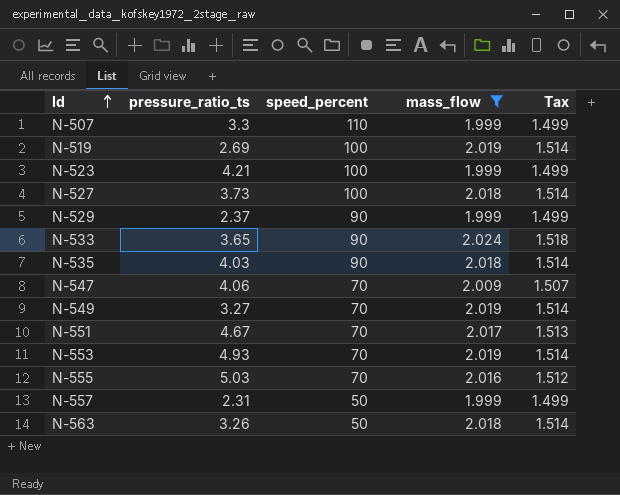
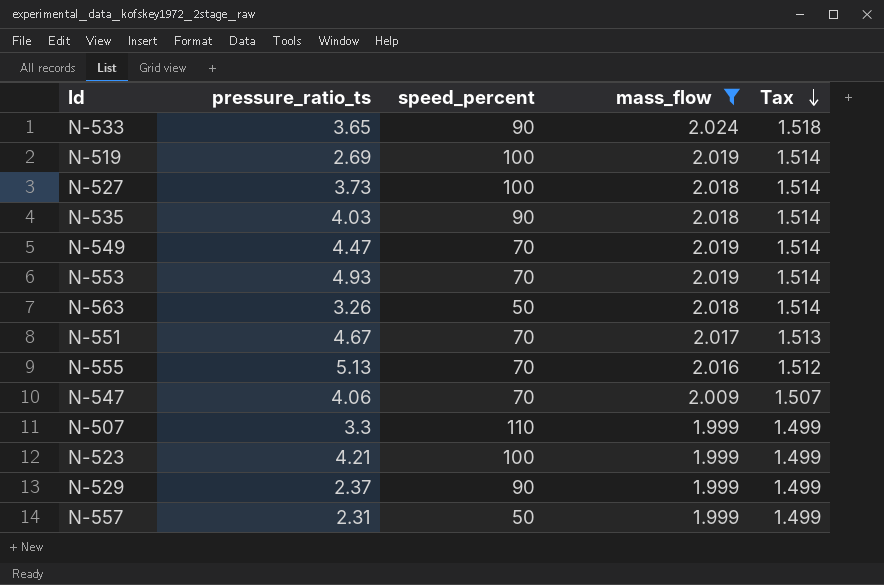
row order: Id ascending -> Tax descending
N-549 | pressure_ratio_ts: 3.27 -> 4.47
N-555 | pressure_ratio_ts: 5.03 -> 5.13

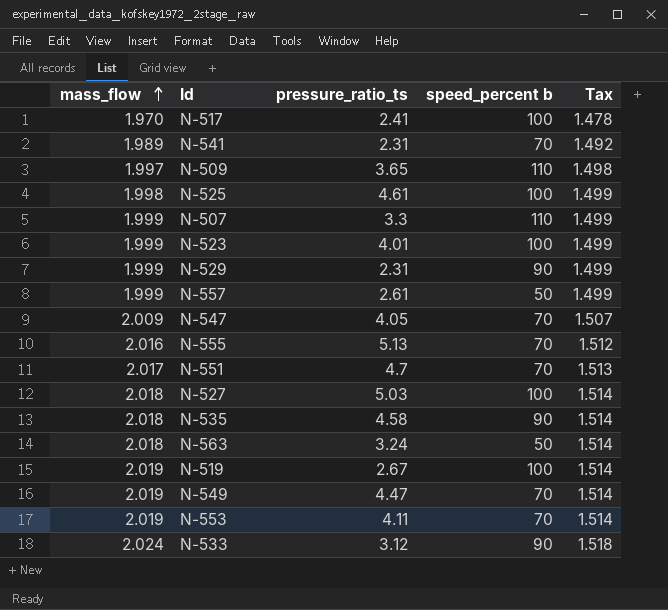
filter: mass_flow >= 1.999 -> none
row order: Tax descending -> mass_flow ascending
column mass_flow | position: 4 -> 1
column name: speed_percent -> speed_percent b
N-523 | pressure_ratio_ts: 4.21 -> 4.01
N-529 | pressure_ratio_ts: 2.37 -> 2.31
N-557 | pressure_ratio_ts: 2.31 -> 2.61
N-547 | pressure_ratio_ts: 4.06 -> 4.05
N-551 | pressure_ratio_ts: 4.67 -> 4.7
N-527 | pressure_ratio_ts: 3.73 -> 5.03
N-535 | pressure_ratio_ts: 4.03 -> 4.58
N-563 | pressure_ratio_ts: 3.26 -> 3.24
N-519 | pressure_ratio_ts: 2.69 -> 2.67
N-553 | pressure_ratio_ts: 4.93 -> 4.11
N-533 | pressure_ratio_ts: 3.65 -> 3.12

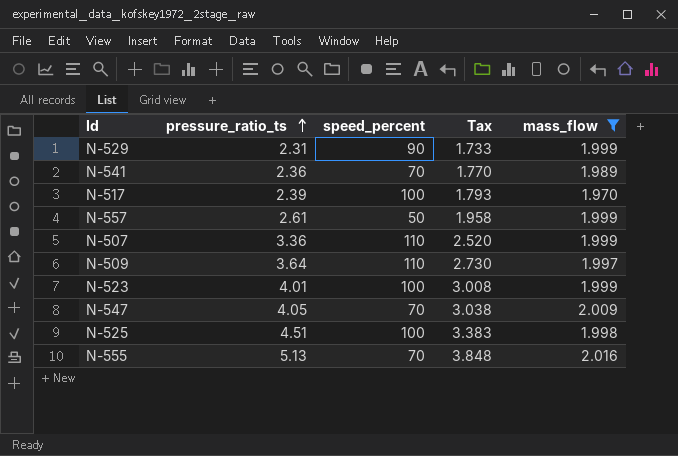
filter: none -> mass_flow <= 2.016
row order: mass_flow ascending -> pressure_ratio_ts ascending
column name: speed_percent b -> speed_percent
column Tax | formula: [mass_flow] * 0.75 -> [pressure_ratio_ts] * 0.75
column mass_flow | position: 1 -> 5
N-541 | pressure_ratio_ts: 2.31 -> 2.36
N-517 | pressure_ratio_ts: 2.41 -> 2.39
N-507 | pressure_ratio_ts: 3.3 -> 3.36
N-509 | pressure_ratio_ts: 3.65 -> 3.64
N-525 | pressure_ratio_ts: 4.61 -> 4.51

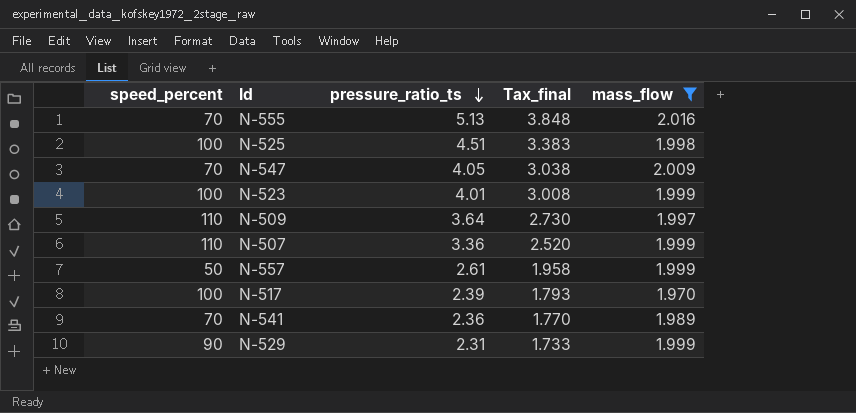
row order: pressure_ratio_ts ascending -> pressure_ratio_ts descending
column speed_percent | position: 3 -> 1
column name: Tax -> Tax_final

